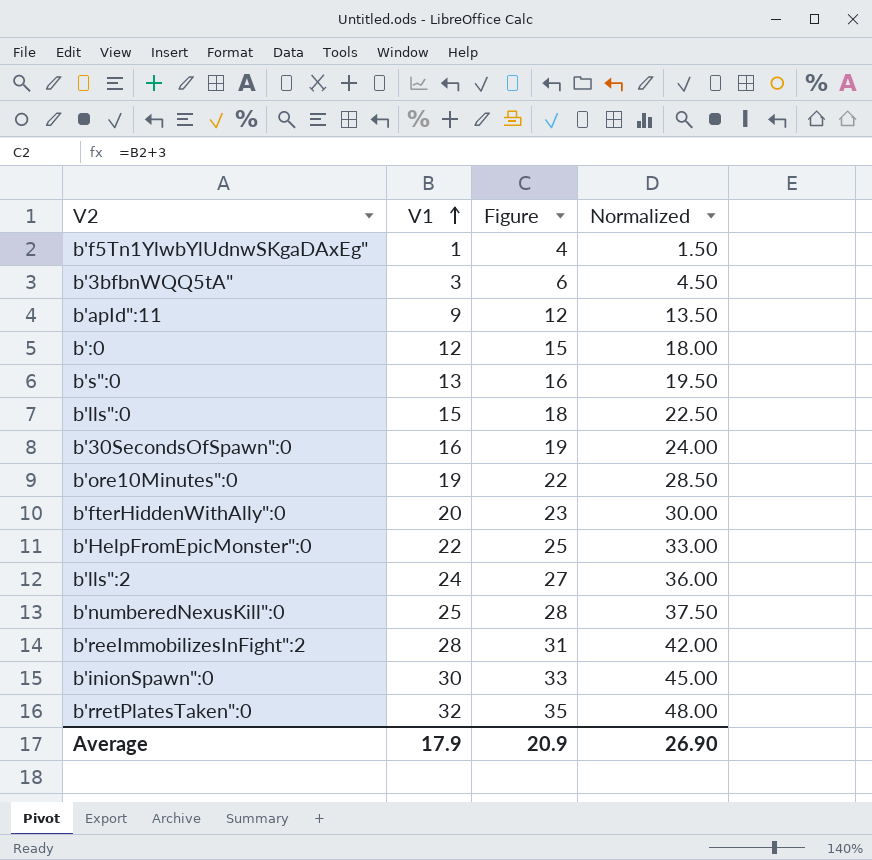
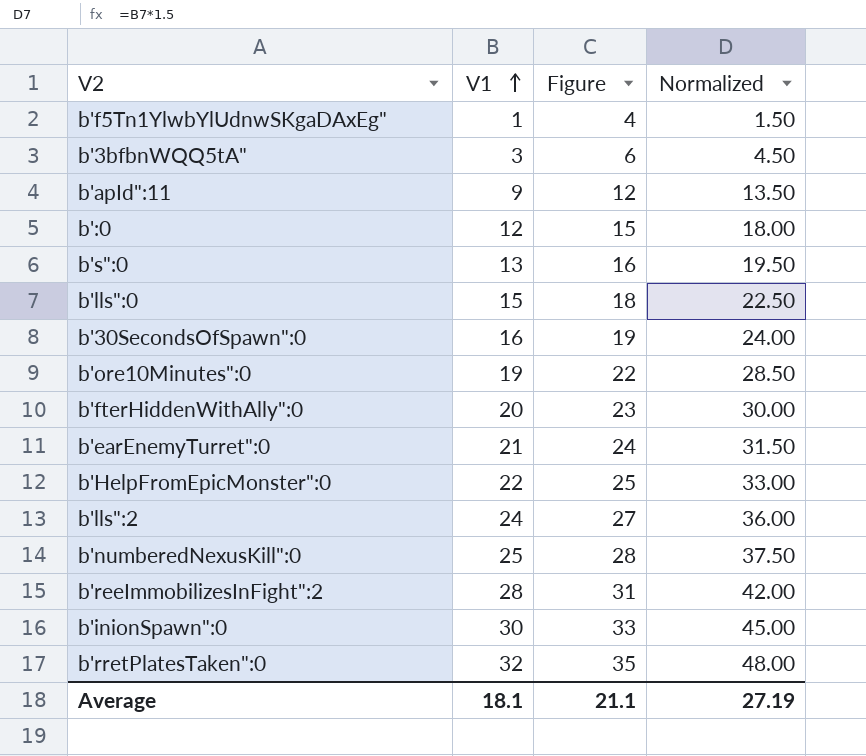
row b'earEnemyTurret":0: none -> 21 | 24 | 31.50
Average | V1: 17.9 -> 18.1
Average | Figure: 20.9 -> 21.1
Average | Normalized: 26.90 -> 27.19

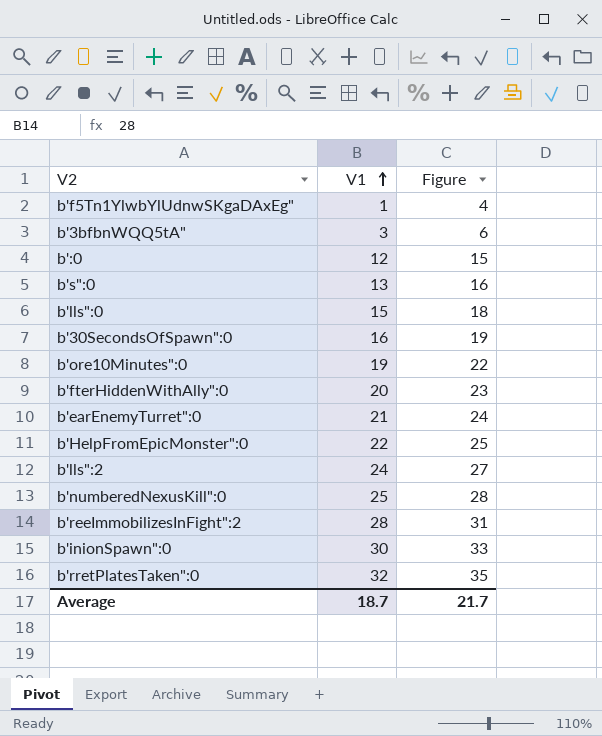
column Normalized | formula: [V1] * 1.5 -> none
row b'apId":11: 9 | 12 | 13.50 -> none
Average | V1: 18.1 -> 18.7
Average | Figure: 21.1 -> 21.7

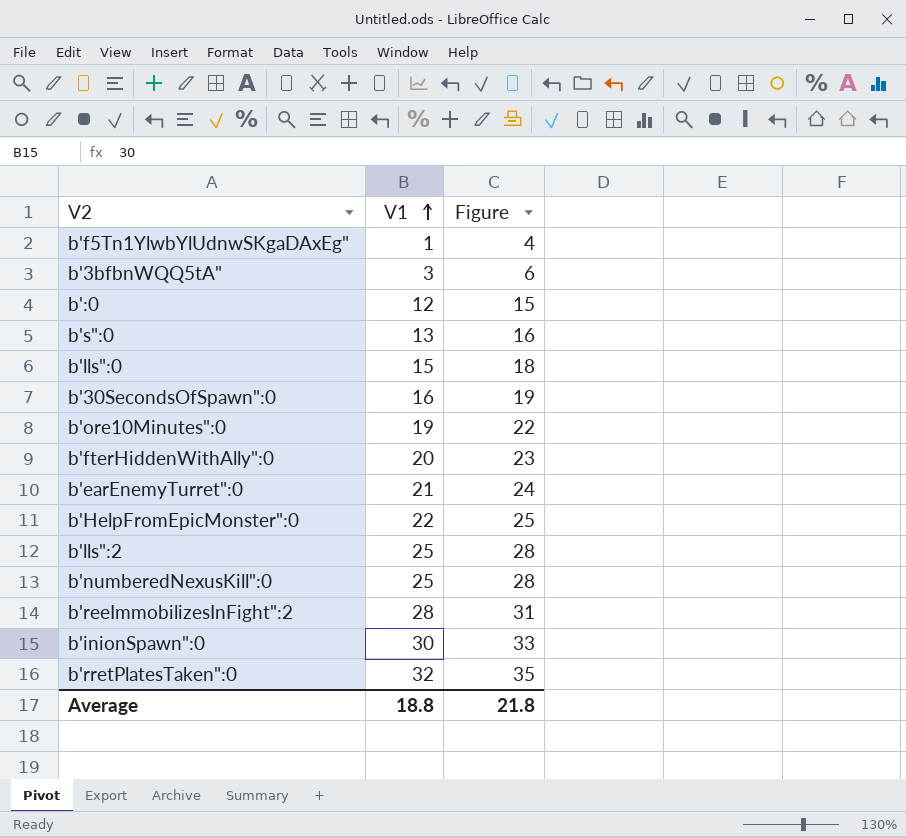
b'lls":2 | V1: 24 -> 25
b'lls":2 | Figure: 27 -> 28
Average | V1: 18.7 -> 18.8
Average | Figure: 21.7 -> 21.8

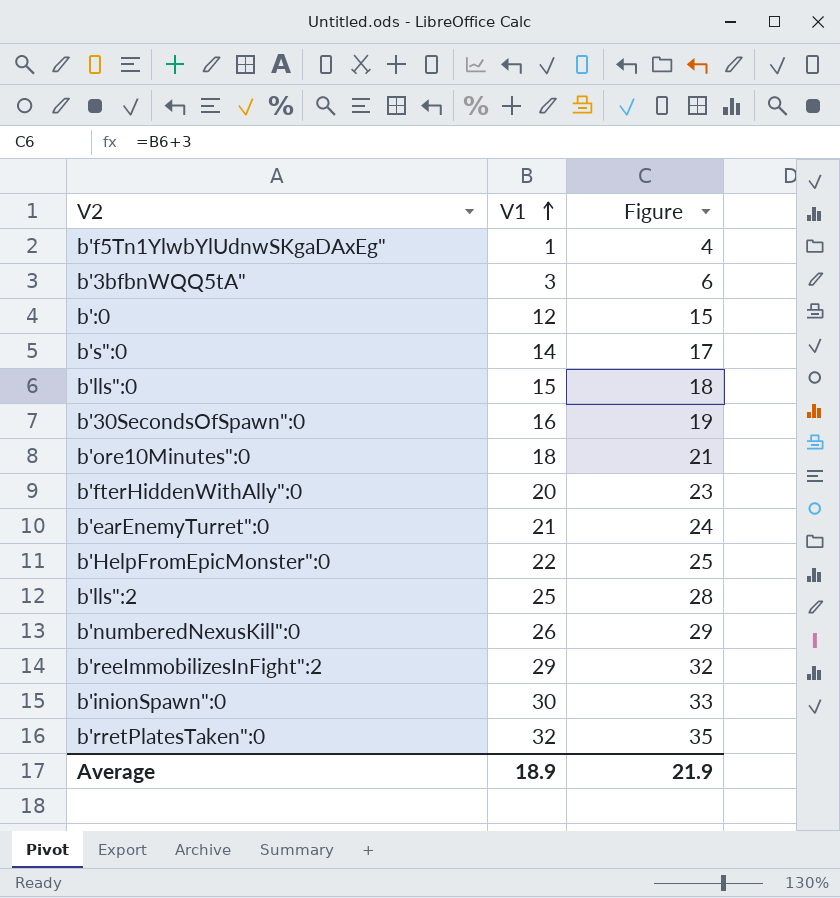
b's":0 | V1: 13 -> 14
b's":0 | Figure: 16 -> 17
b'ore10Minutes":0 | V1: 19 -> 18
b'ore10Minutes":0 | Figure: 22 -> 21
b'numberedNexusKill":0 | V1: 25 -> 26
b'numberedNexusKill":0 | Figure: 28 -> 29
b'reeImmobilizesInFight":2 | V1: 28 -> 29
b'reeImmobilizesInFight":2 | Figure: 31 -> 32
Average | V1: 18.8 -> 18.9
Average | Figure: 21.8 -> 21.9

